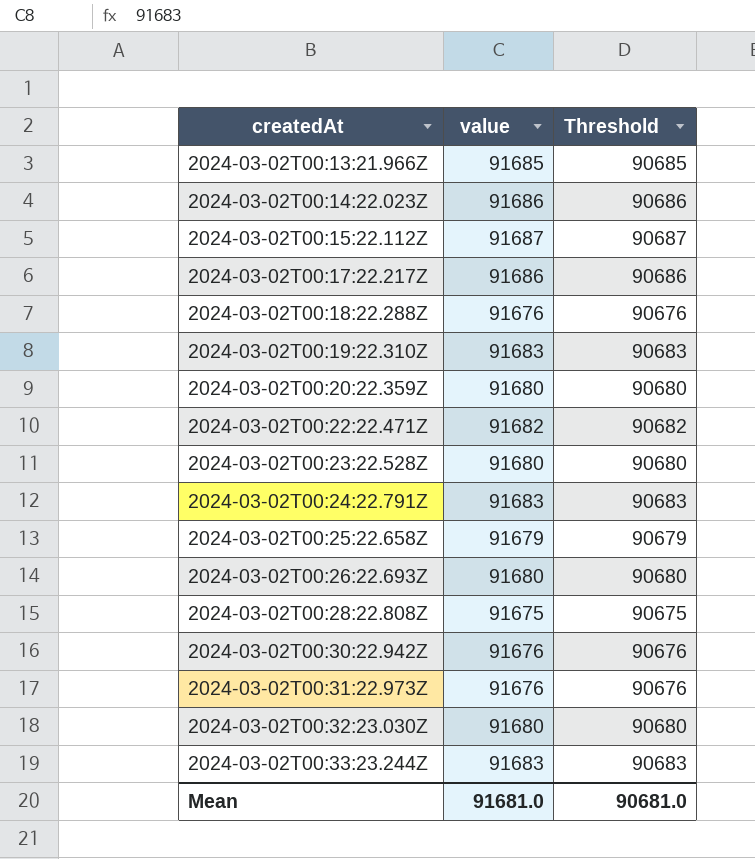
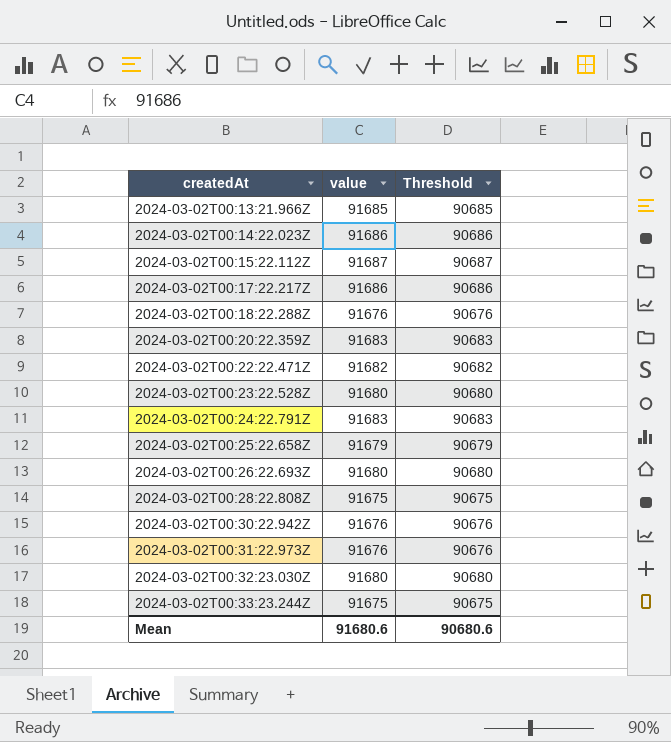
row 2024-03-02T00:19:22.310Z: 91683 | 90683 -> none
2024-03-02T00:20:22.359Z | value: 91680 -> 91683
2024-03-02T00:20:22.359Z | Threshold: 90680 -> 90683
2024-03-02T00:33:23.244Z | value: 91683 -> 91675
2024-03-02T00:33:23.244Z | Threshold: 90683 -> 90675
Mean | value: 91681.0 -> 91680.6
Mean | Threshold: 90681.0 -> 90680.6

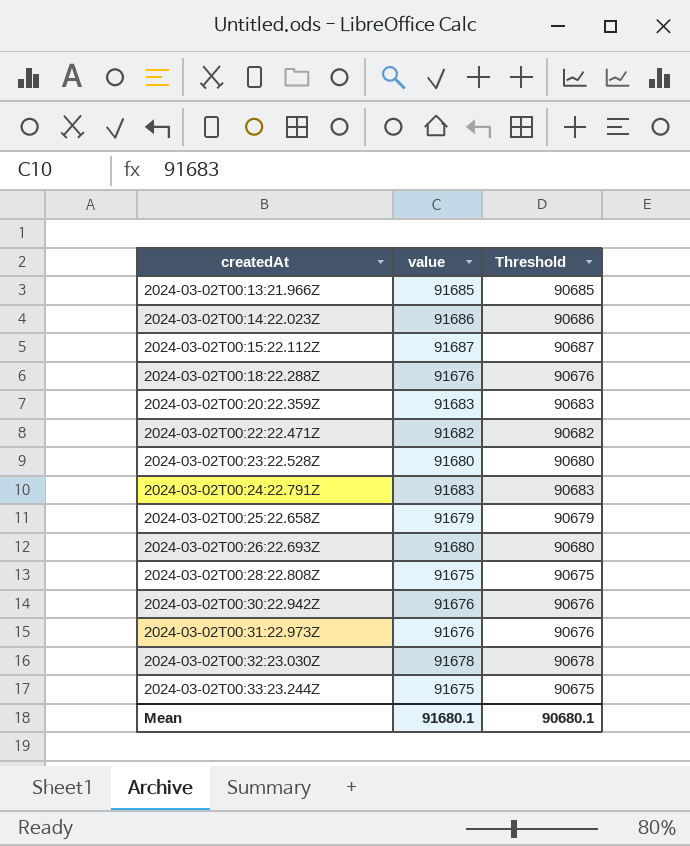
row 2024-03-02T00:17:22.217Z: 91686 | 90686 -> none
2024-03-02T00:32:23.030Z | value: 91680 -> 91678
2024-03-02T00:32:23.030Z | Threshold: 90680 -> 90678
Mean | value: 91680.6 -> 91680.1
Mean | Threshold: 90680.6 -> 90680.1

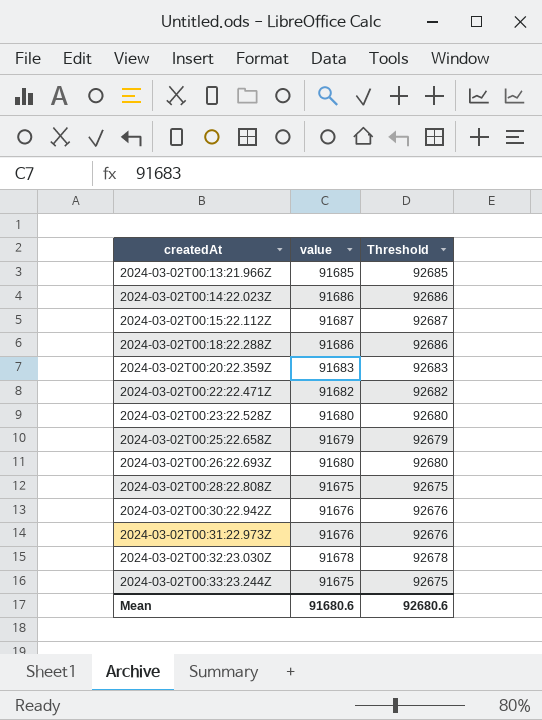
column Threshold | formula: [value] - 1000 -> [value] + 1000
row 2024-03-02T00:24:22.791Z: 91683 | 90683 -> none
2024-03-02T00:18:22.288Z | value: 91676 -> 91686
Mean | value: 91680.1 -> 91680.6
Mean | Threshold: 90680.1 -> 92680.6

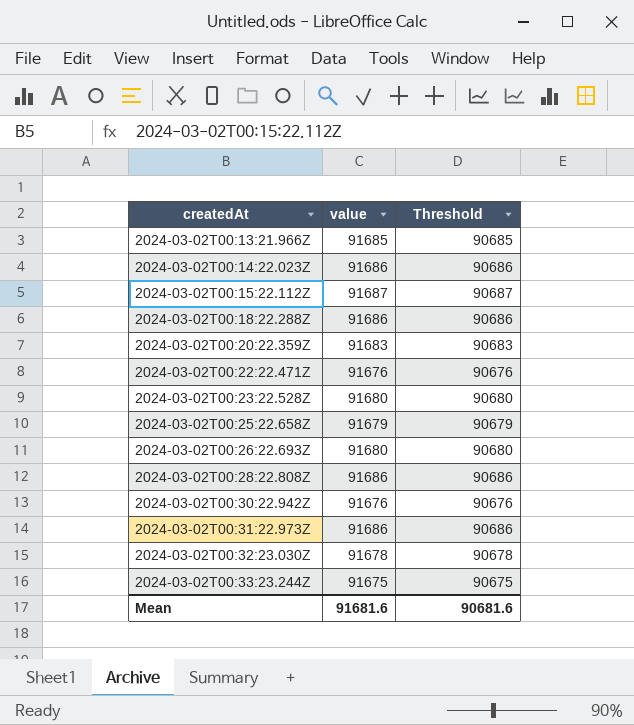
column Threshold | formula: [value] + 1000 -> [value] - 1000
2024-03-02T00:22:22.471Z | value: 91682 -> 91676
2024-03-02T00:28:22.808Z | value: 91675 -> 91686
2024-03-02T00:31:22.973Z | value: 91676 -> 91686
Mean | value: 91680.6 -> 91681.6
Mean | Threshold: 92680.6 -> 90681.6

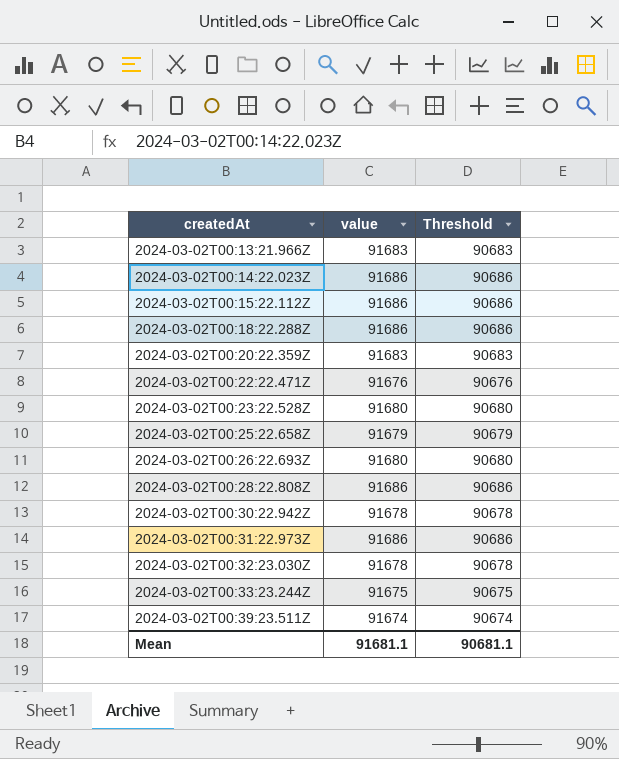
2024-03-02T00:13:21.966Z | value: 91685 -> 91683
2024-03-02T00:13:21.966Z | Threshold: 90685 -> 90683
2024-03-02T00:15:22.112Z | value: 91687 -> 91686
2024-03-02T00:15:22.112Z | Threshold: 90687 -> 90686
2024-03-02T00:30:22.942Z | value: 91676 -> 91678
2024-03-02T00:30:22.942Z | Threshold: 90676 -> 90678
row 2024-03-02T00:39:23.511Z: none -> 91674 | 90674
Mean | value: 91681.6 -> 91681.1
Mean | Threshold: 90681.6 -> 90681.1

